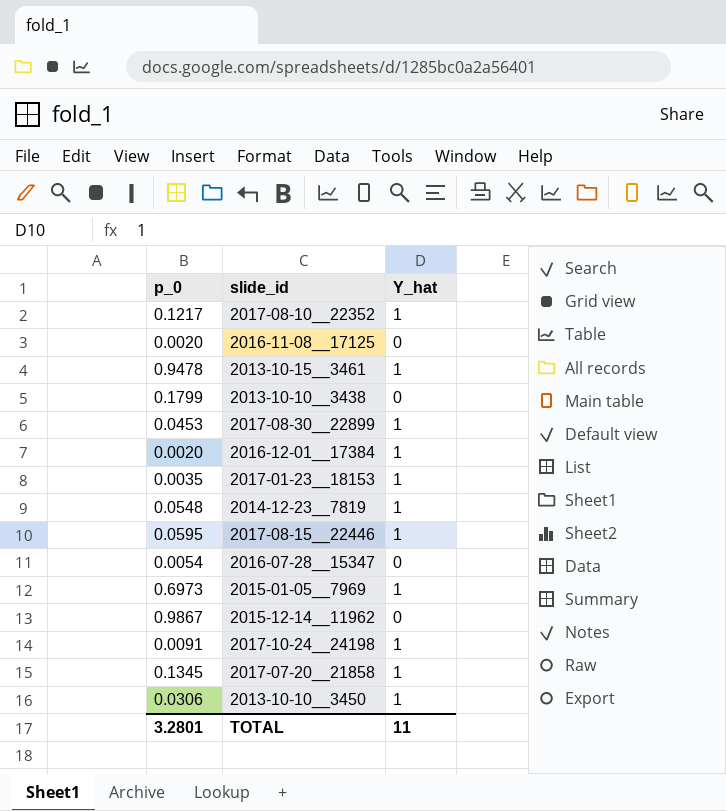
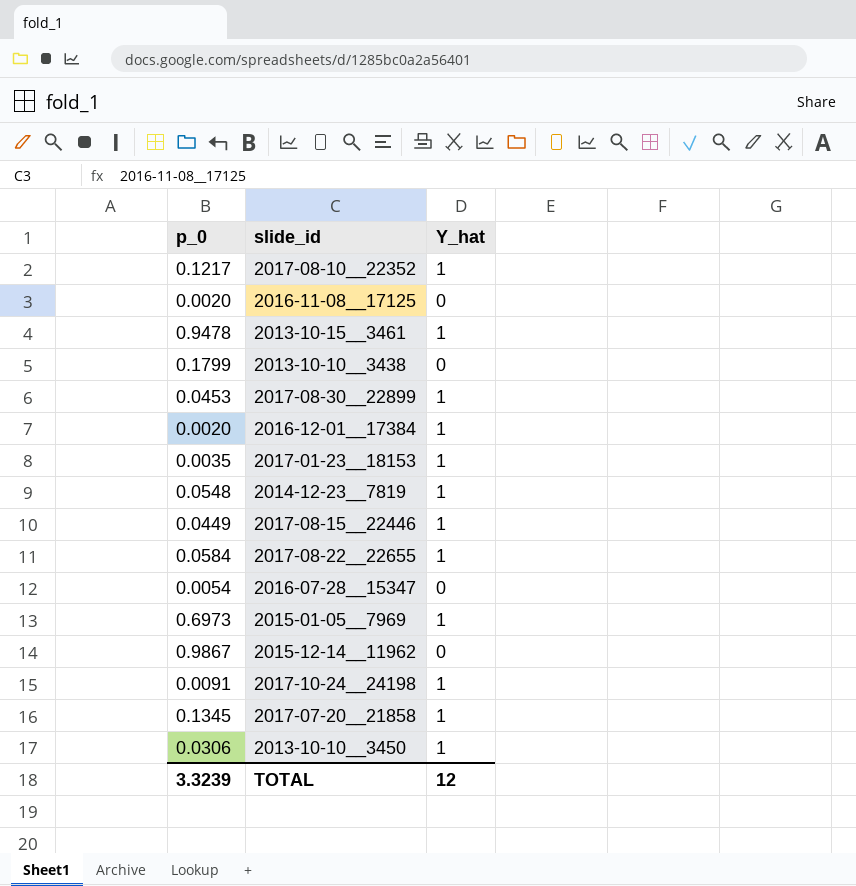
2017-08-15__22446 | p_0: 0.0595 -> 0.0449
row 2017-08-22__22655: none -> 0.0584 | 1
TOTAL | p_0: 3.2801 -> 3.3239
TOTAL | Y_hat: 11 -> 12

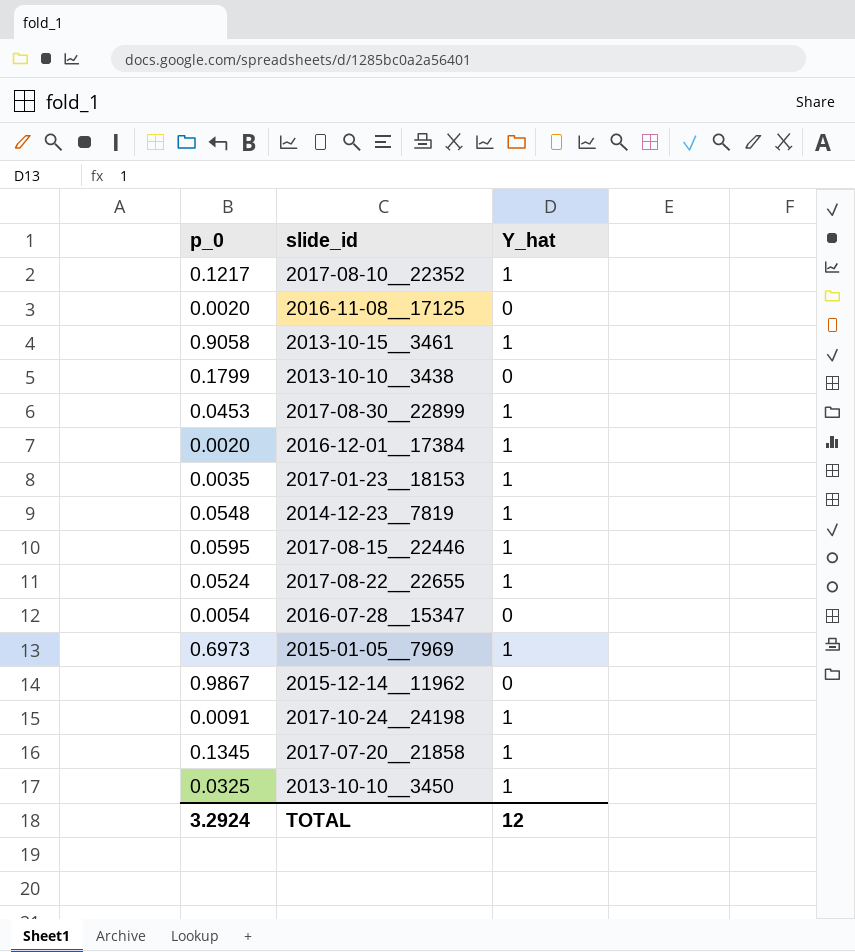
2013-10-15__3461 | p_0: 0.9478 -> 0.9058
2017-08-15__22446 | p_0: 0.0449 -> 0.0595
2017-08-22__22655 | p_0: 0.0584 -> 0.0524
2013-10-10__3450 | p_0: 0.0306 -> 0.0325
TOTAL | p_0: 3.3239 -> 3.2924

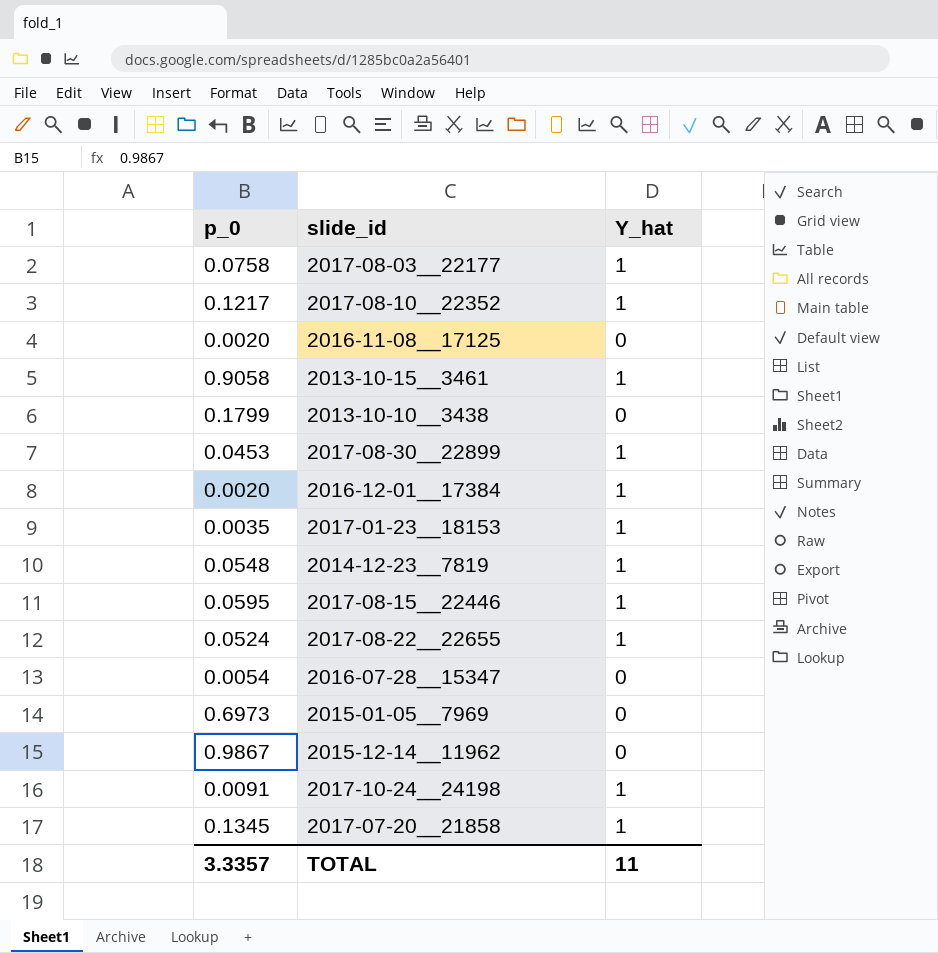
row 2013-10-10__3450: 0.0325 | 1 -> none
row 2017-08-03__22177: none -> 0.0758 | 1
2015-01-05__7969 | Y_hat: 1 -> 0
TOTAL | p_0: 3.2924 -> 3.3357
TOTAL | Y_hat: 12 -> 11

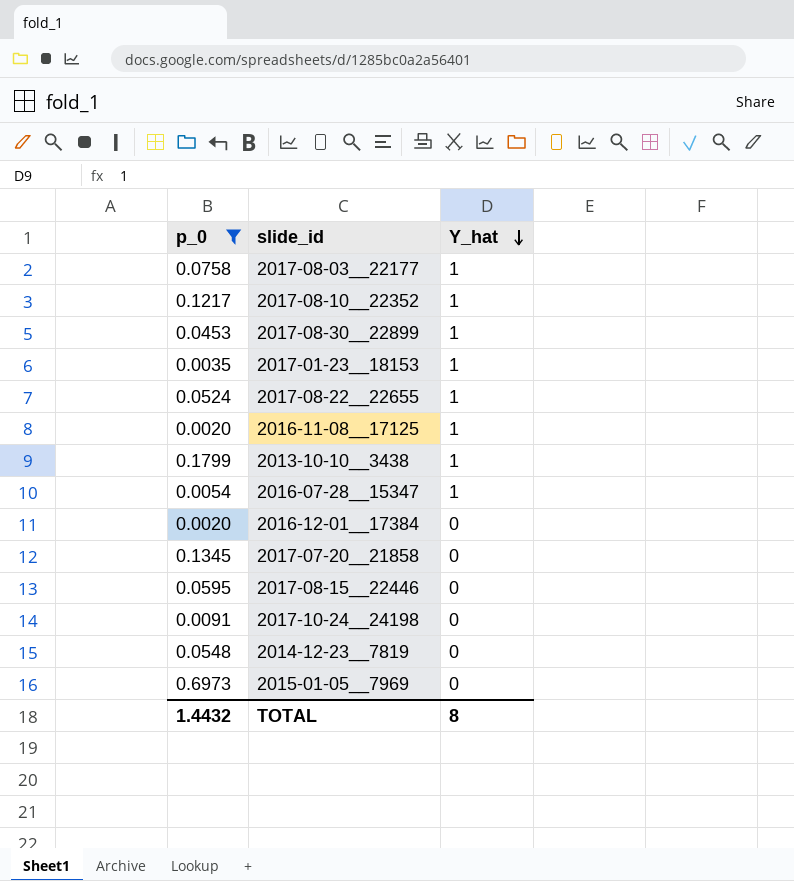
filter: none -> p_0 <= 0.6973
row order: none -> Y_hat descending
2016-11-08__17125 | Y_hat: 0 -> 1
2013-10-10__3438 | Y_hat: 0 -> 1
2016-07-28__15347 | Y_hat: 0 -> 1
2016-12-01__17384 | Y_hat: 1 -> 0
2017-07-20__21858 | Y_hat: 1 -> 0
2017-08-15__22446 | Y_hat: 1 -> 0
2017-10-24__24198 | Y_hat: 1 -> 0
2014-12-23__7819 | Y_hat: 1 -> 0
TOTAL | p_0: 3.3357 -> 1.4432
TOTAL | Y_hat: 11 -> 8

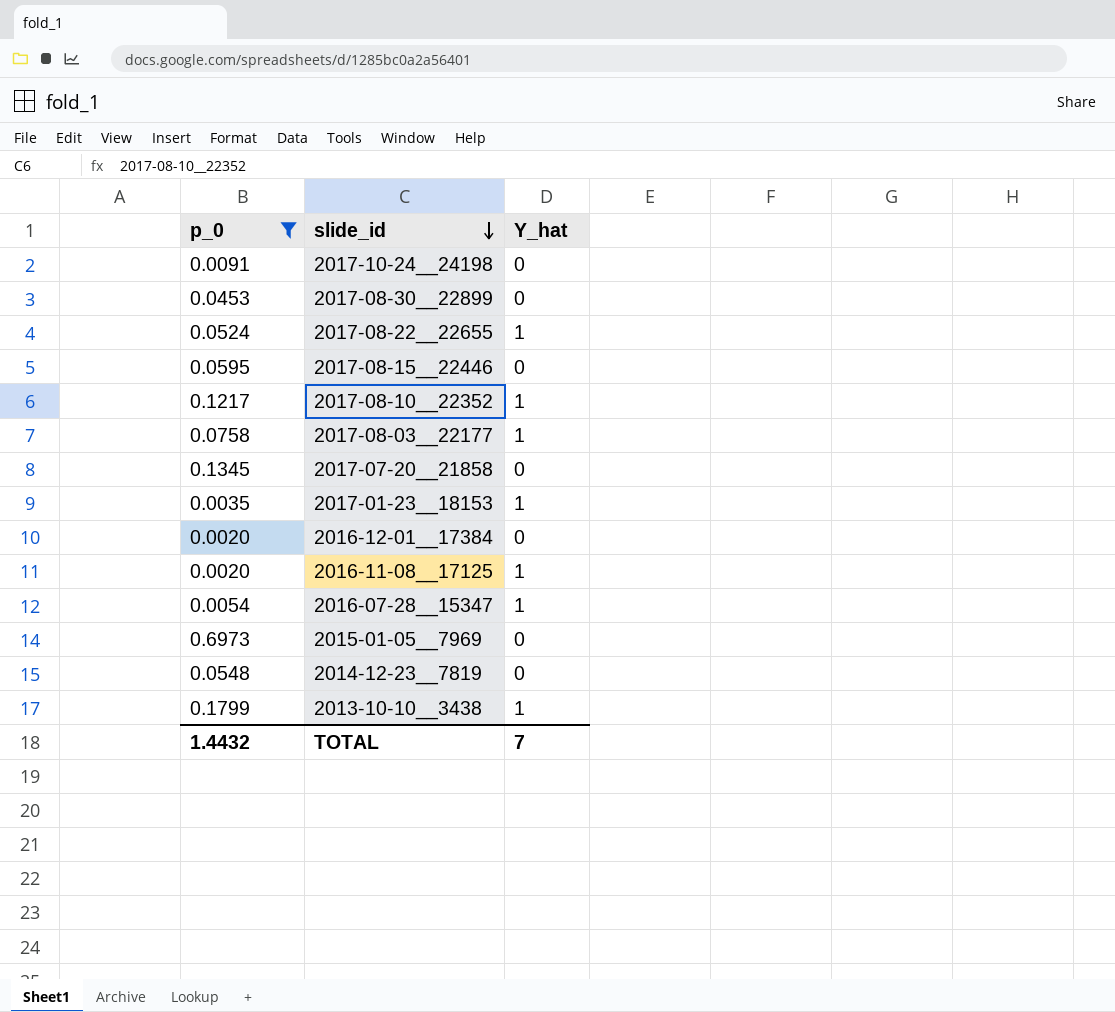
row order: Y_hat descending -> slide_id descending
2017-08-30__22899 | Y_hat: 1 -> 0
TOTAL | Y_hat: 8 -> 7

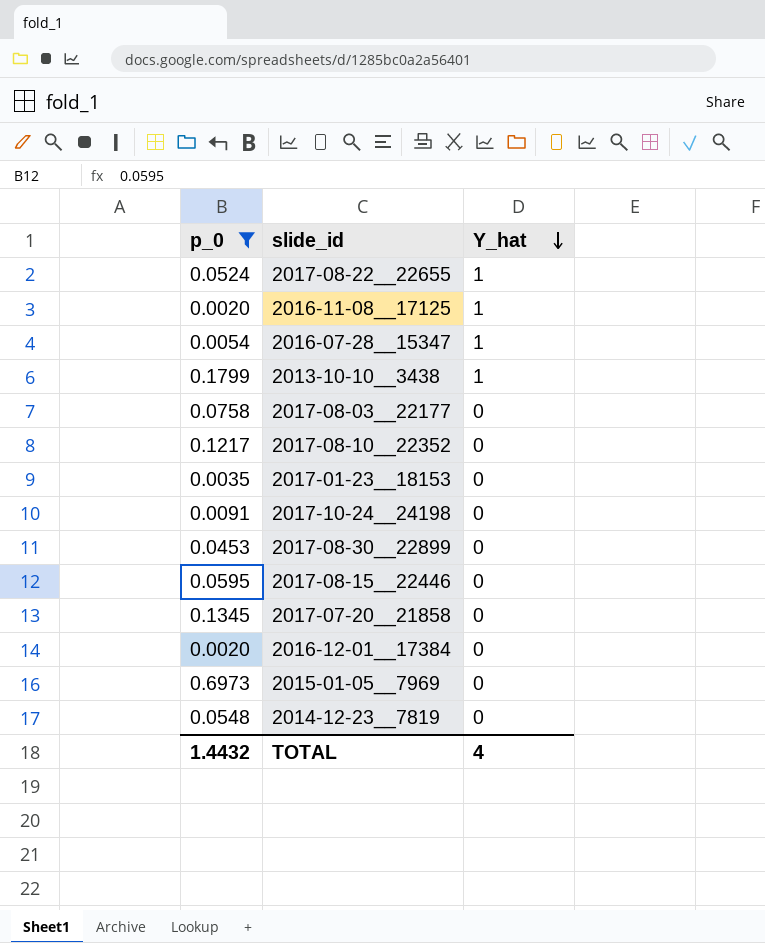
row order: slide_id descending -> Y_hat descending
2017-08-03__22177 | Y_hat: 1 -> 0
2017-08-10__22352 | Y_hat: 1 -> 0
2017-01-23__18153 | Y_hat: 1 -> 0
TOTAL | Y_hat: 7 -> 4

